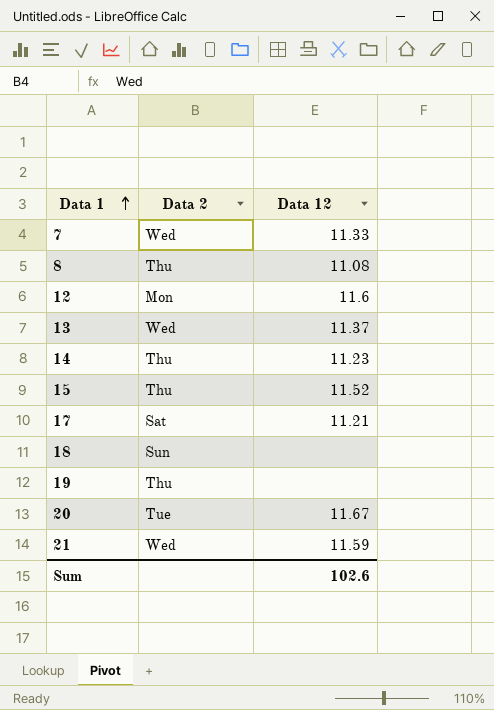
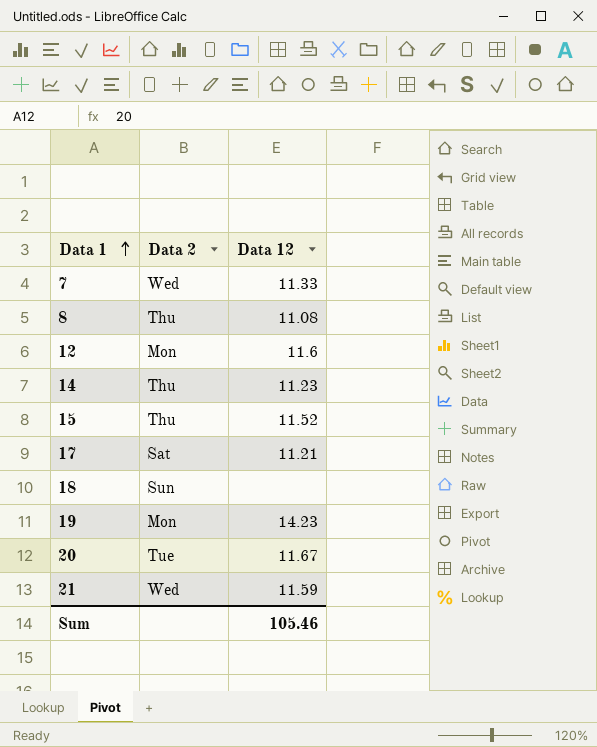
row 13: Wed | 11.37 -> none
19 | Data 2: Thu -> Mon
19 | Data 12: none -> 14.23
Sum | Data 12: 102.6 -> 105.46

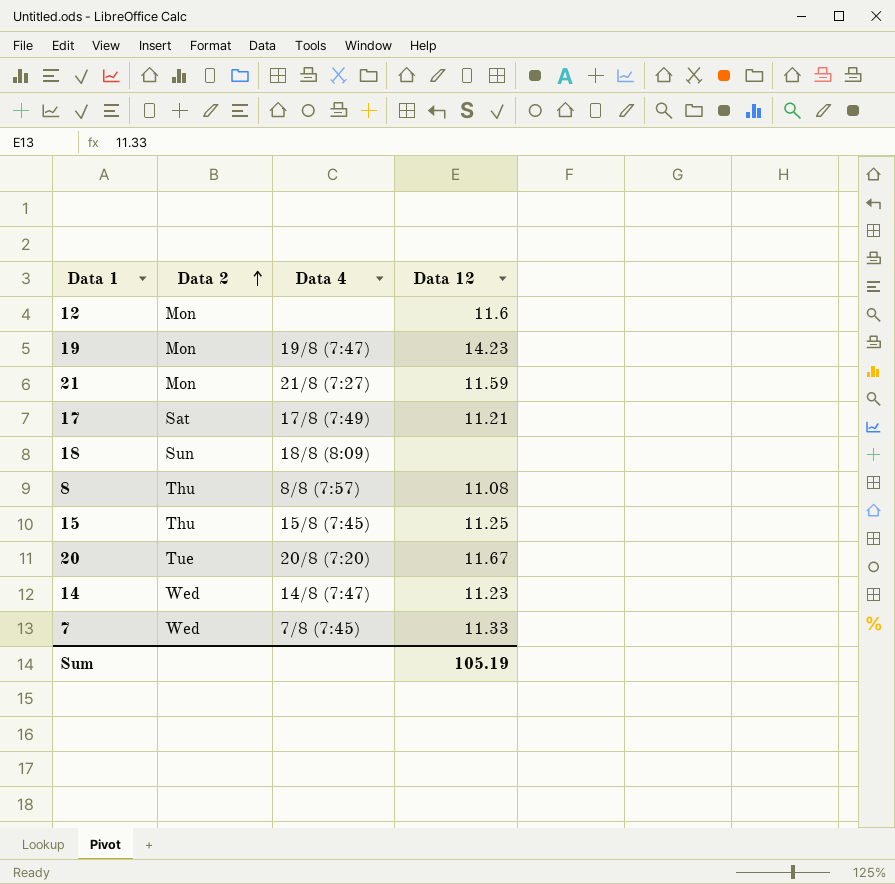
row order: Data 1 ascending -> Data 2 ascending
column Data 4 | position: none -> 3
21 | Data 2: Wed -> Mon
15 | Data 12: 11.52 -> 11.25
14 | Data 2: Thu -> Wed
Sum | Data 12: 105.46 -> 105.19

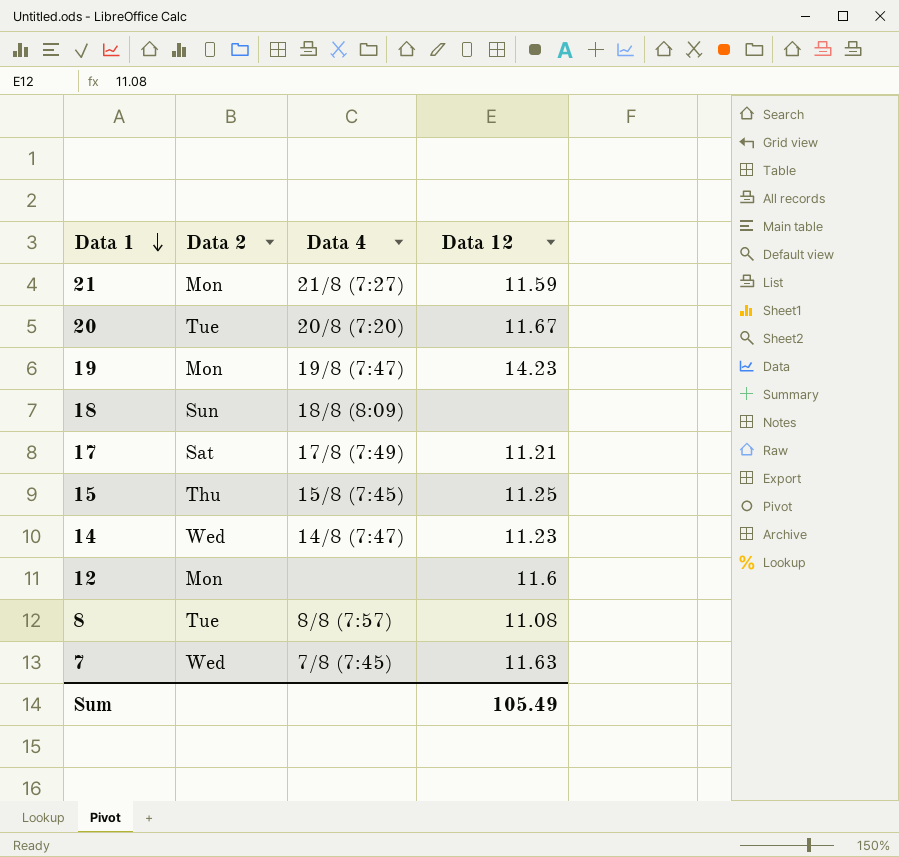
row order: Data 2 ascending -> Data 1 descending
8 | Data 2: Thu -> Tue
7 | Data 12: 11.33 -> 11.63
Sum | Data 12: 105.19 -> 105.49

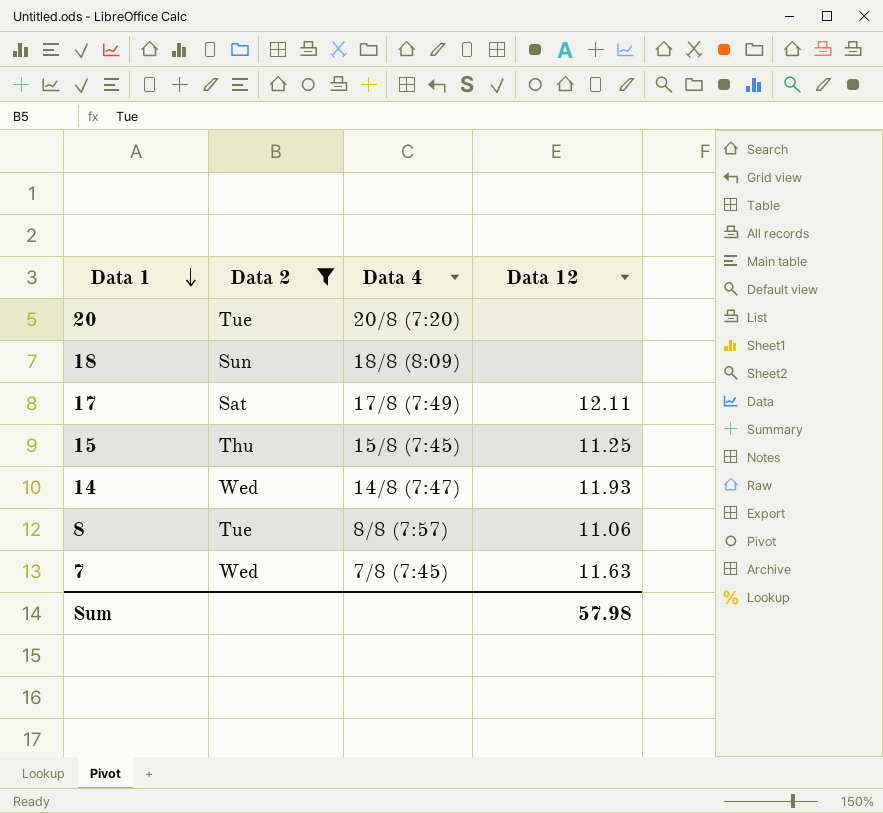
filter: none -> Data 2 != Mon
20 | Data 12: 11.67 -> none
17 | Data 12: 11.21 -> 12.11
14 | Data 12: 11.23 -> 11.93
8 | Data 12: 11.08 -> 11.06
Sum | Data 12: 105.49 -> 57.98

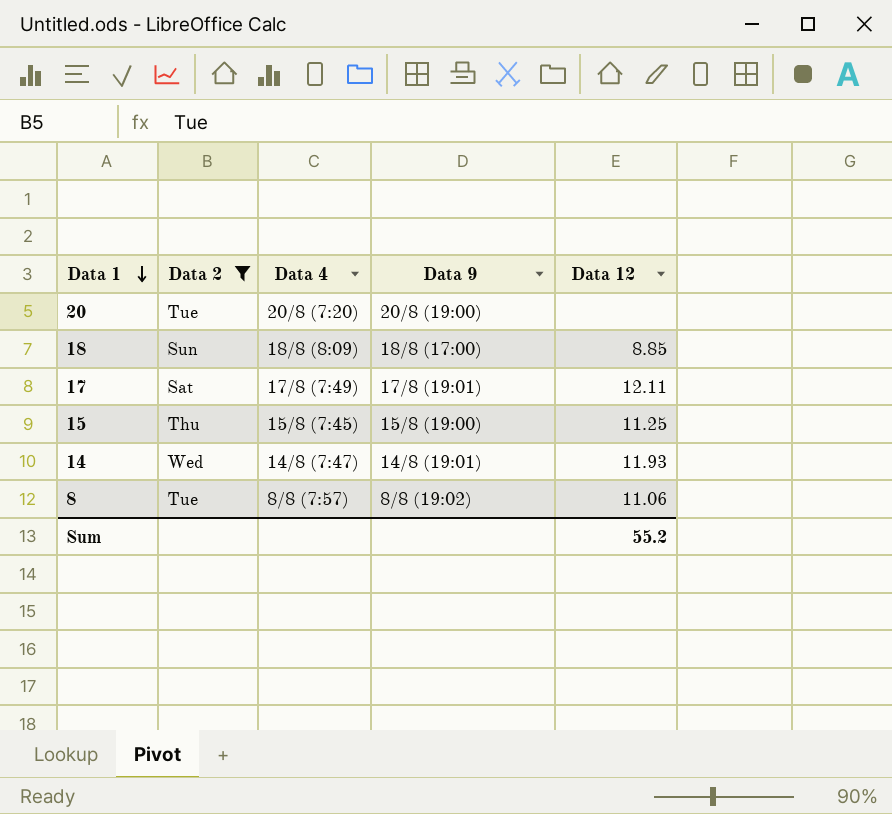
column Data 9 | position: none -> 4
row 7: Wed | 7/8 (7:45) | 11.63 -> none
18 | Data 12: none -> 8.85
Sum | Data 12: 57.98 -> 55.2

